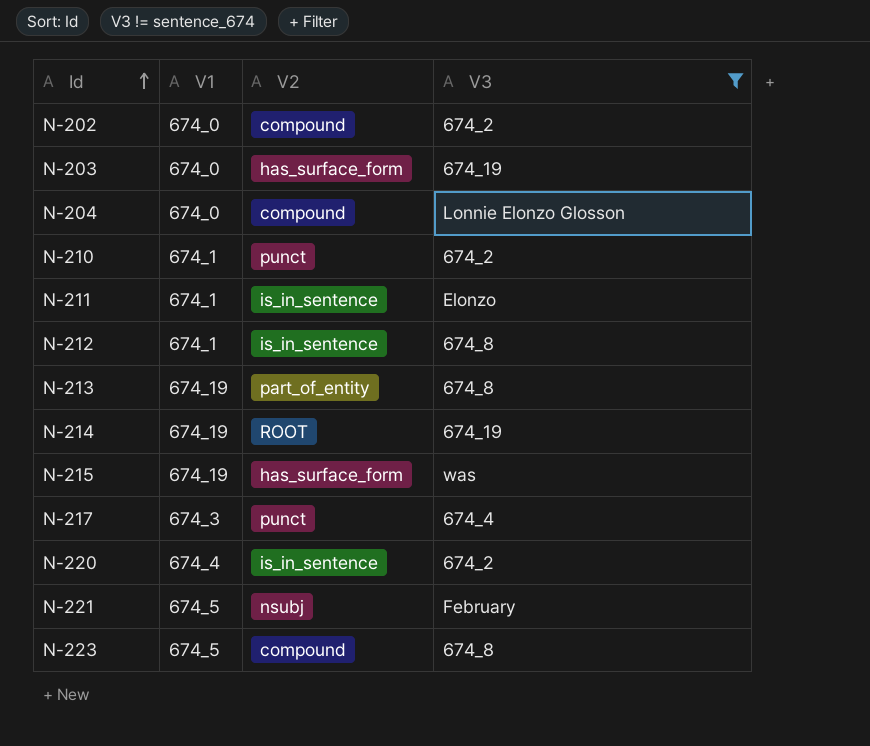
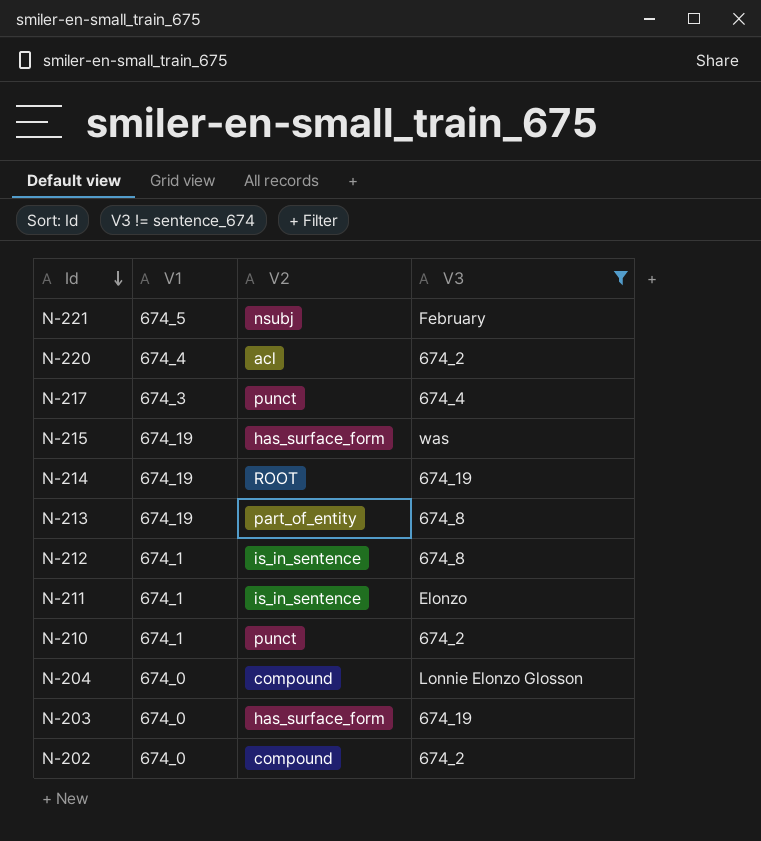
row order: Id ascending -> Id descending
row N-223: 674_5 | compound | 674_8 -> none
N-220 | V2: is_in_sentence -> acl

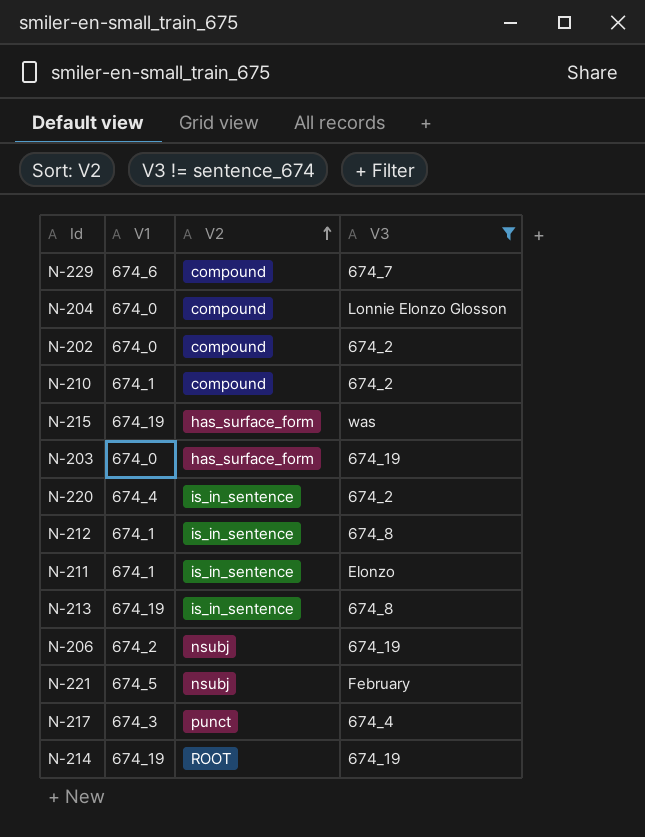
row order: Id descending -> V2 ascending
row N-229: none -> 674_6 | compound | 674_7
N-210 | V2: punct -> compound
N-220 | V2: acl -> is_in_sentence
N-213 | V2: part_of_entity -> is_in_sentence
row N-206: none -> 674_2 | nsubj | 674_19

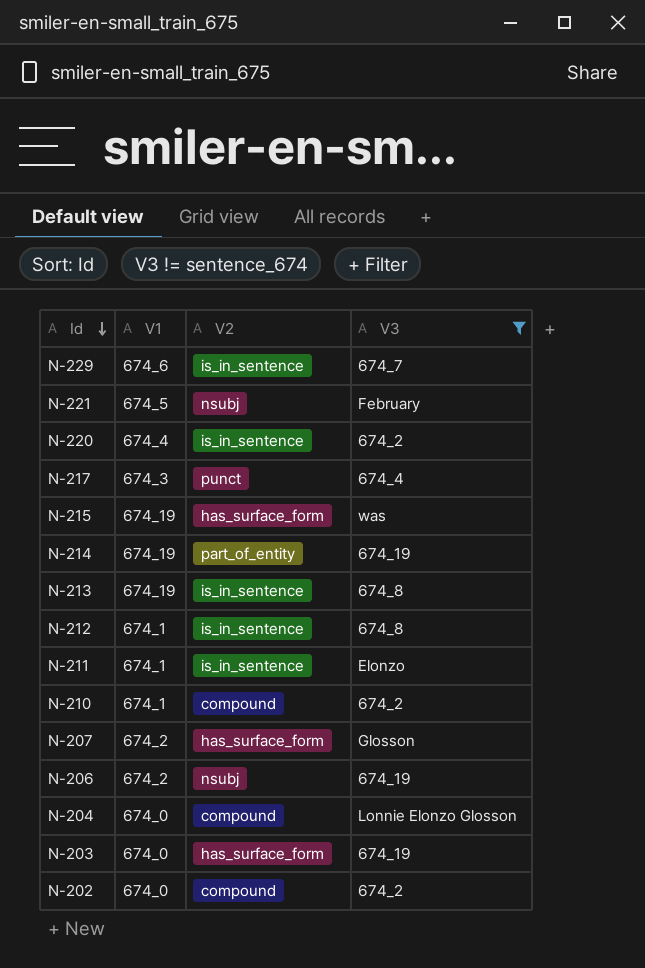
row order: V2 ascending -> Id descending
N-229 | V2: compound -> is_in_sentence
N-214 | V2: ROOT -> part_of_entity
row N-207: none -> 674_2 | has_surface_form | Glosson

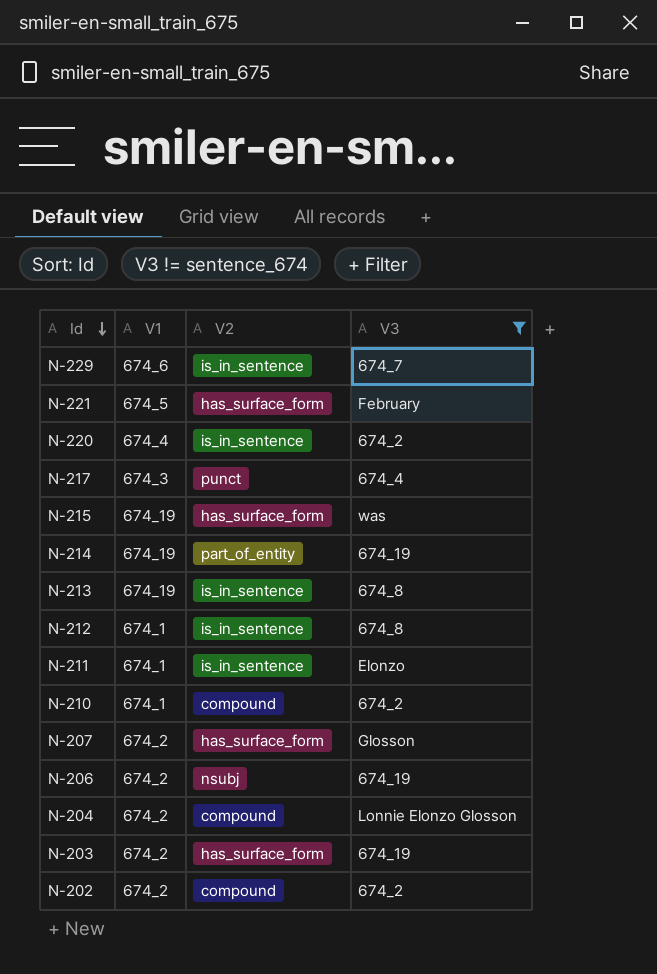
N-221 | V2: nsubj -> has_surface_form
N-204 | V1: 674_0 -> 674_2
N-203 | V1: 674_0 -> 674_2
N-202 | V1: 674_0 -> 674_2

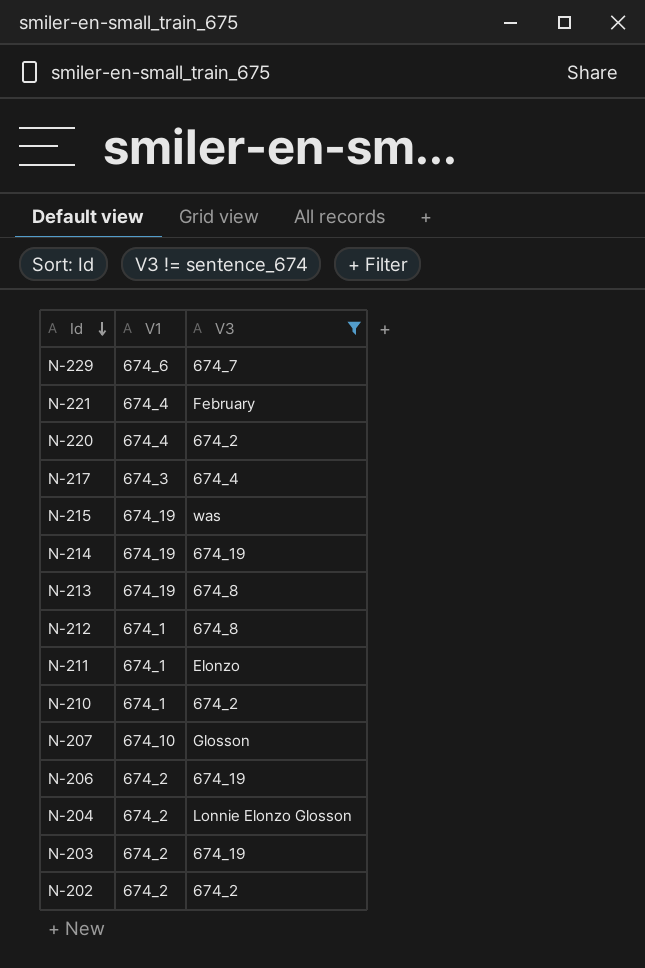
column V2 | position: 3 -> none
N-221 | V1: 674_5 -> 674_4
N-207 | V1: 674_2 -> 674_10

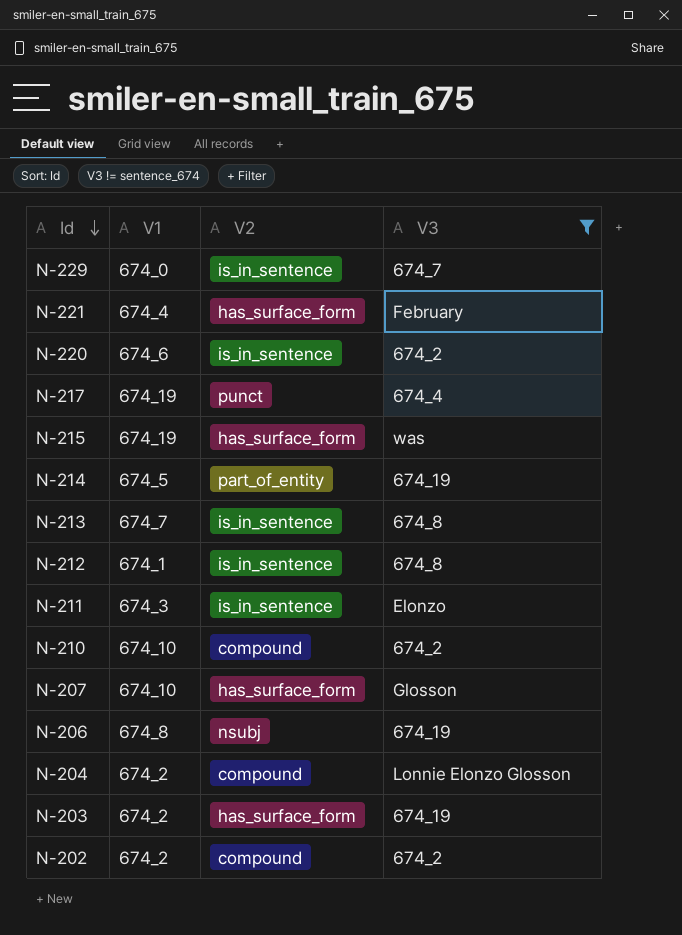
column V2 | position: none -> 3
N-229 | V1: 674_6 -> 674_0
N-220 | V1: 674_4 -> 674_6
N-217 | V1: 674_3 -> 674_19
N-214 | V1: 674_19 -> 674_5
N-213 | V1: 674_19 -> 674_7
N-211 | V1: 674_1 -> 674_3
N-210 | V1: 674_1 -> 674_10
N-206 | V1: 674_2 -> 674_8

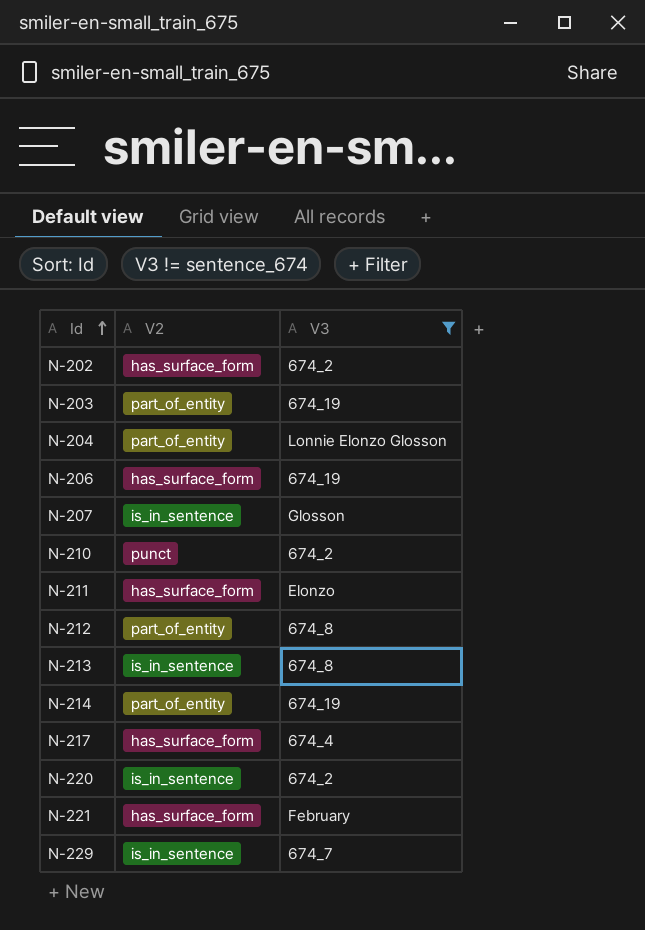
row order: Id descending -> Id ascending
column V1 | position: 2 -> none
row N-215: 674_19 | has_surface_form | was -> none
N-202 | V2: compound -> has_surface_form
N-203 | V2: has_surface_form -> part_of_entity
N-204 | V2: compound -> part_of_entity
N-206 | V2: nsubj -> has_surface_form
N-207 | V2: has_surface_form -> is_in_sentence
N-210 | V2: compound -> punct
N-211 | V2: is_in_sentence -> has_surface_form
N-212 | V2: is_in_sentence -> part_of_entity
N-217 | V2: punct -> has_surface_form

